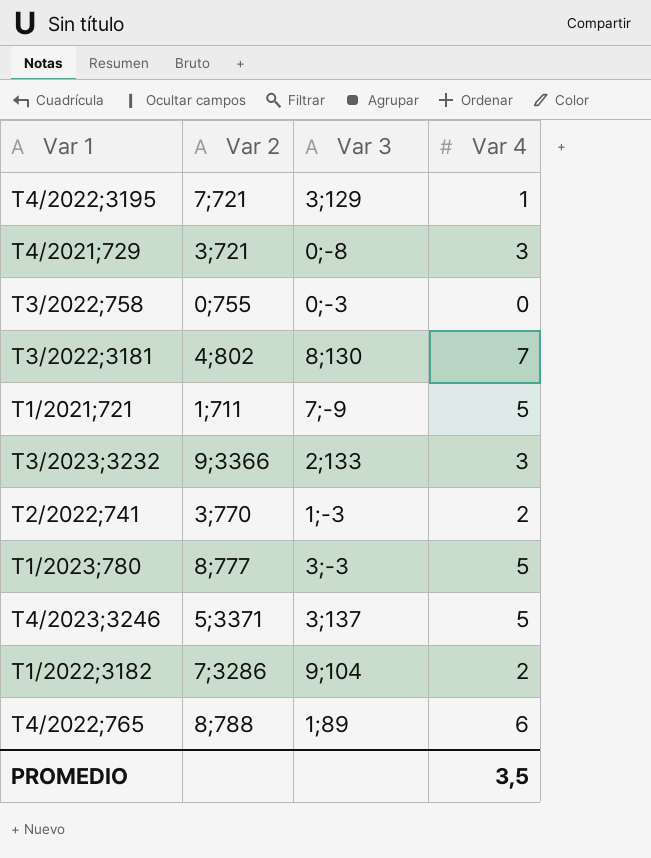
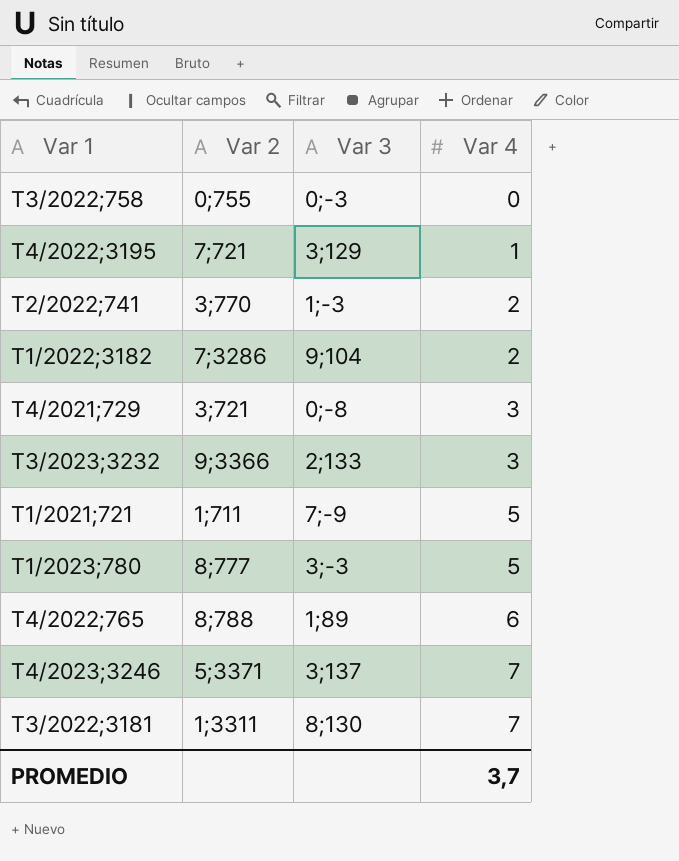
row order: none -> Var 4 ascending
T4/2023;3246 | Var 4: 5 -> 7
T3/2022;3181 | Var 2: 4;802 -> 1;3311
PROMEDIO | Var 4: 3,5 -> 3,7

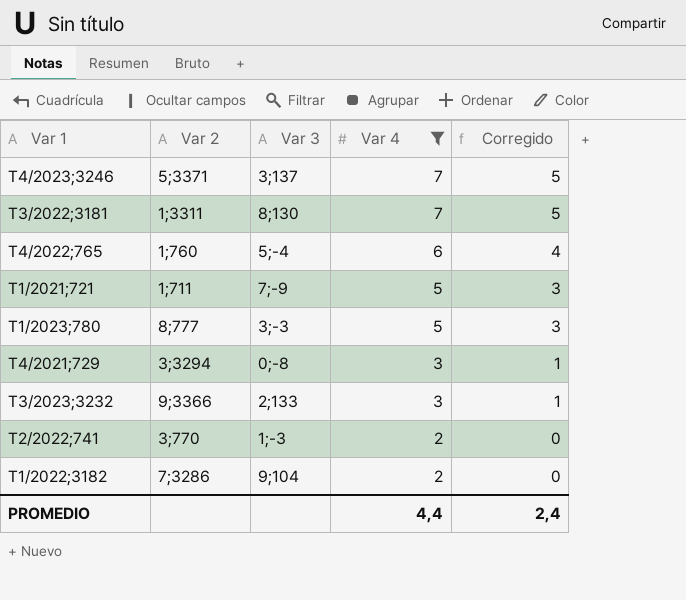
filter: none -> Var 4 >= 2
row order: Var 4 ascending -> Var 4 descending
column Corregido | formula: none -> [Var 4] - 2
T4/2022;765 | Var 2: 8;788 -> 1;760
T4/2022;765 | Var 3: 1;89 -> 5;-4
T4/2021;729 | Var 2: 3;721 -> 3;3294
PROMEDIO | Var 4: 3,7 -> 4,4

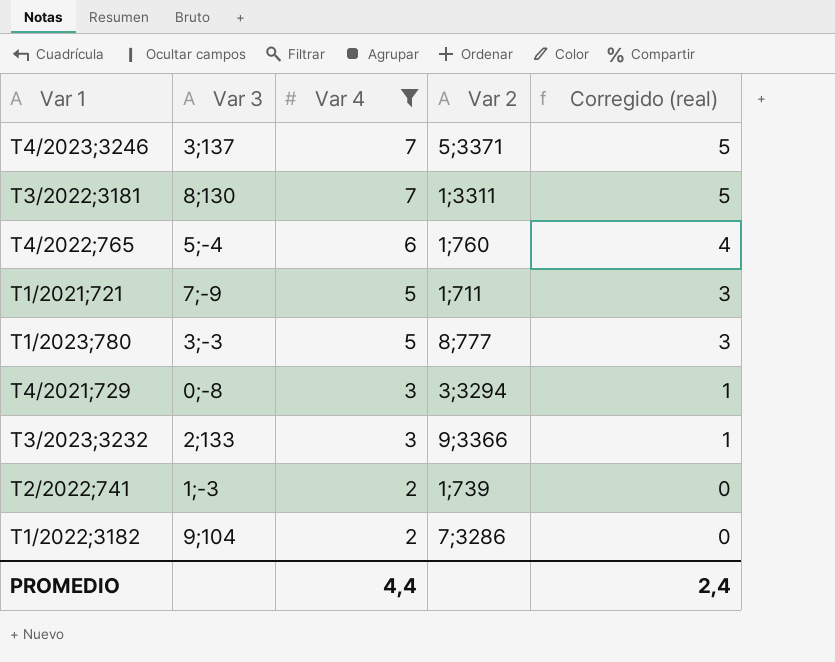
column Var 2 | position: 2 -> 4
column name: Corregido -> Corregido (real)
T2/2022;741 | Var 2: 3;770 -> 1;739

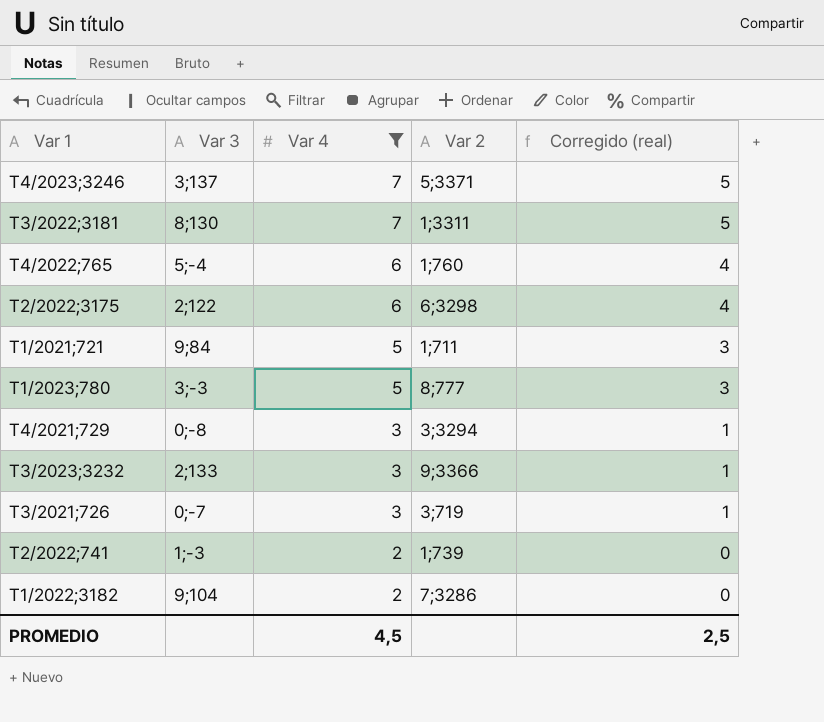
row T2/2022;3175: none -> 2;122 | 6 | 6;3298 | 4
T1/2021;721 | Var 3: 7;-9 -> 9;84
row T3/2021;726: none -> 0;-7 | 3 | 3;719 | 1
PROMEDIO | Var 4: 4,4 -> 4,5
PROMEDIO | Corregido (real): 2,4 -> 2,5

